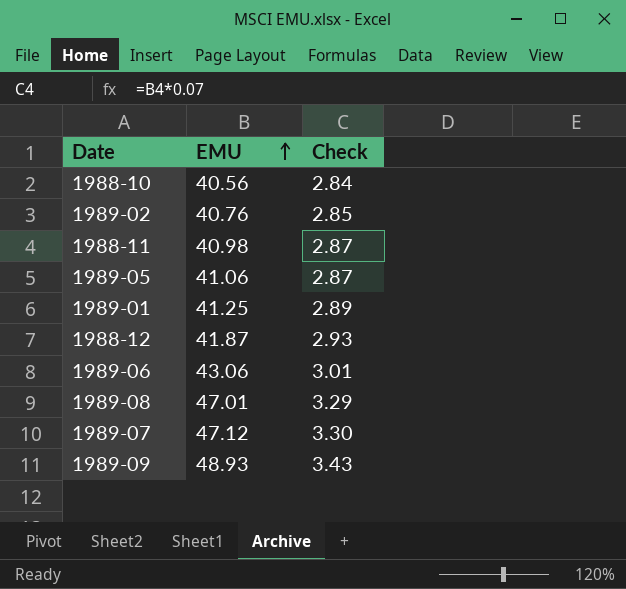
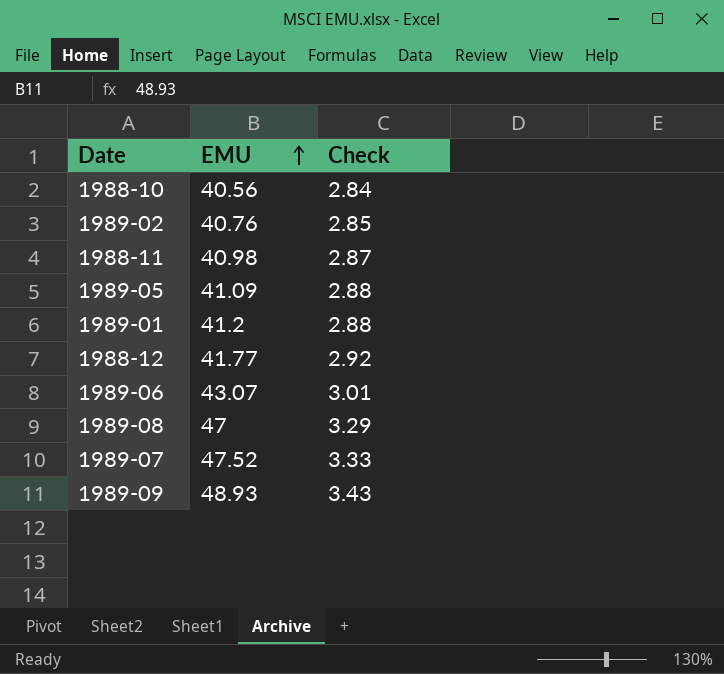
1989-05 | EMU: 41.06 -> 41.09
1989-05 | Check: 2.87 -> 2.88
1989-01 | EMU: 41.25 -> 41.2
1989-01 | Check: 2.89 -> 2.88
1988-12 | EMU: 41.87 -> 41.77
1988-12 | Check: 2.93 -> 2.92
1989-06 | EMU: 43.06 -> 43.07
1989-08 | EMU: 47.01 -> 47
1989-07 | EMU: 47.12 -> 47.52
1989-07 | Check: 3.30 -> 3.33

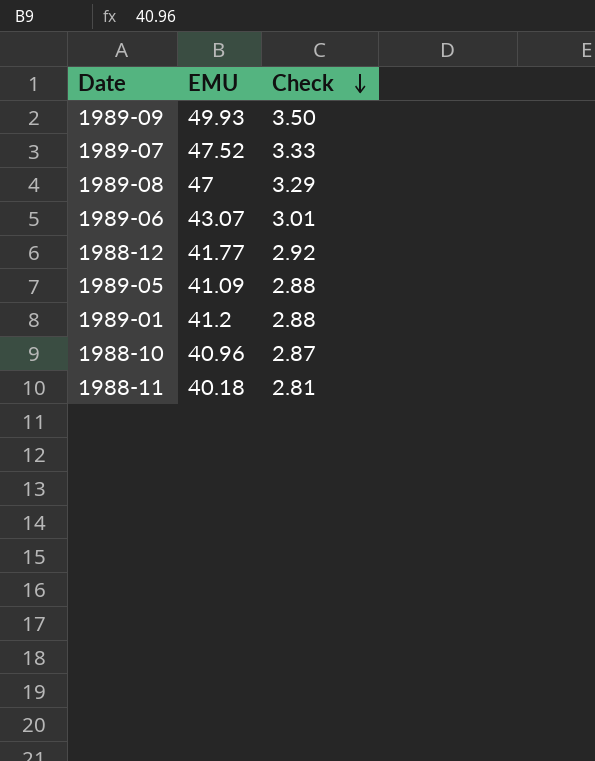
row order: EMU ascending -> Check descending
row 1989-02: 40.76 | 2.85 -> none
1989-09 | EMU: 48.93 -> 49.93
1989-09 | Check: 3.43 -> 3.50
1988-10 | EMU: 40.56 -> 40.96
1988-10 | Check: 2.84 -> 2.87
1988-11 | EMU: 40.98 -> 40.18
1988-11 | Check: 2.87 -> 2.81

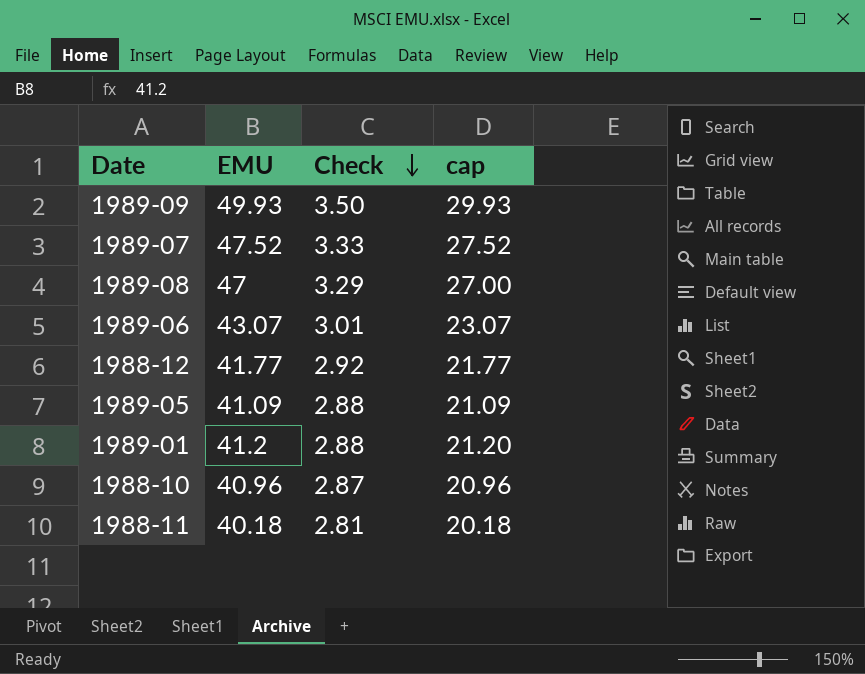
column cap | formula: none -> [EMU] - 20

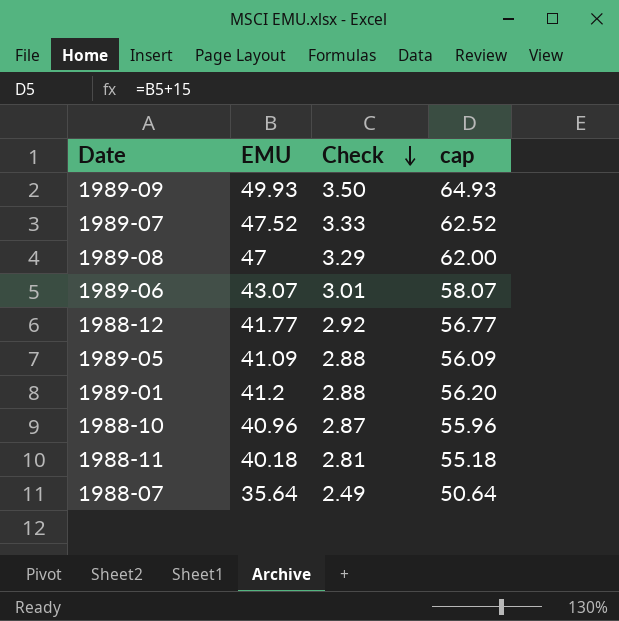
column cap | formula: [EMU] - 20 -> [EMU] + 15
row 1988-07: none -> 35.64 | 2.49 | 50.64

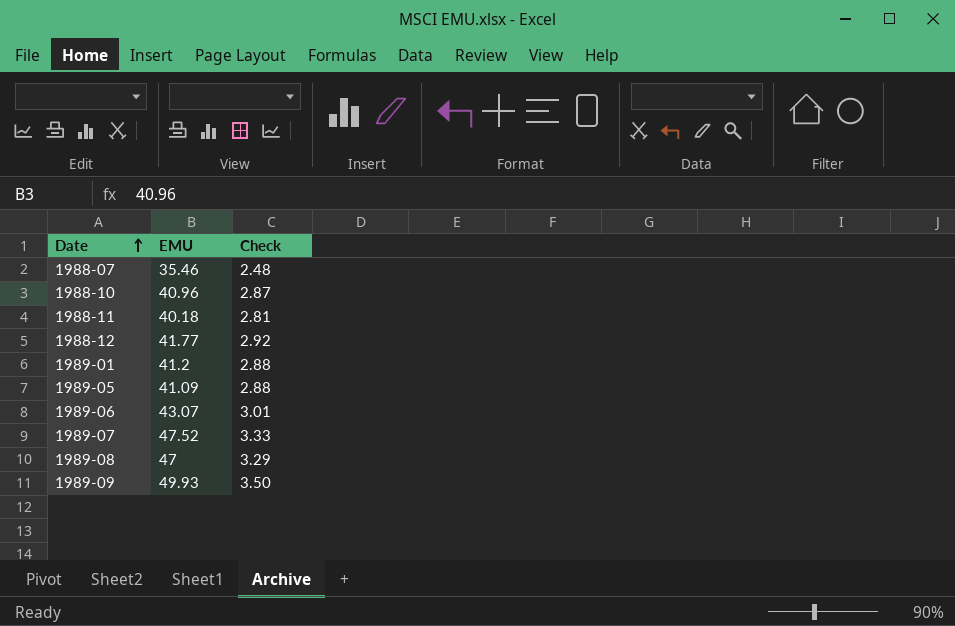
row order: Check descending -> Date ascending
column cap | formula: [EMU] + 15 -> none
1988-07 | EMU: 35.64 -> 35.46
1988-07 | Check: 2.49 -> 2.48

